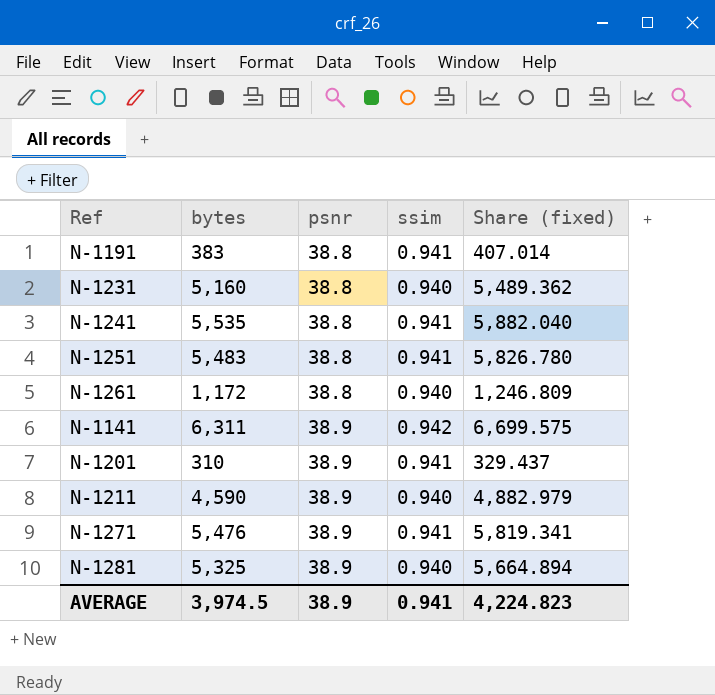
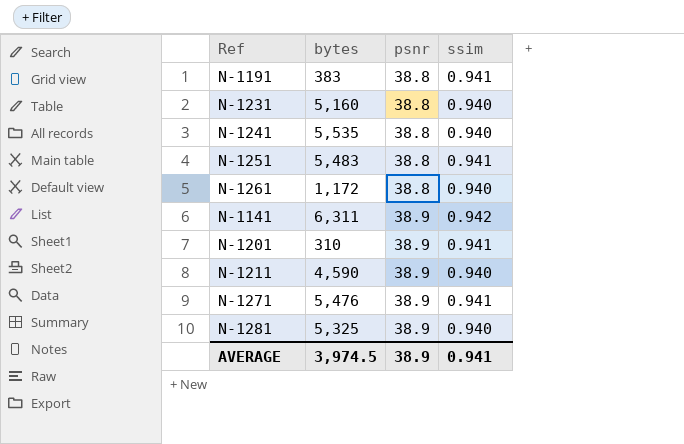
column Share (fixed) | formula: [bytes] / [ssim] -> none
N-1241 | ssim: 0.941 -> 0.940

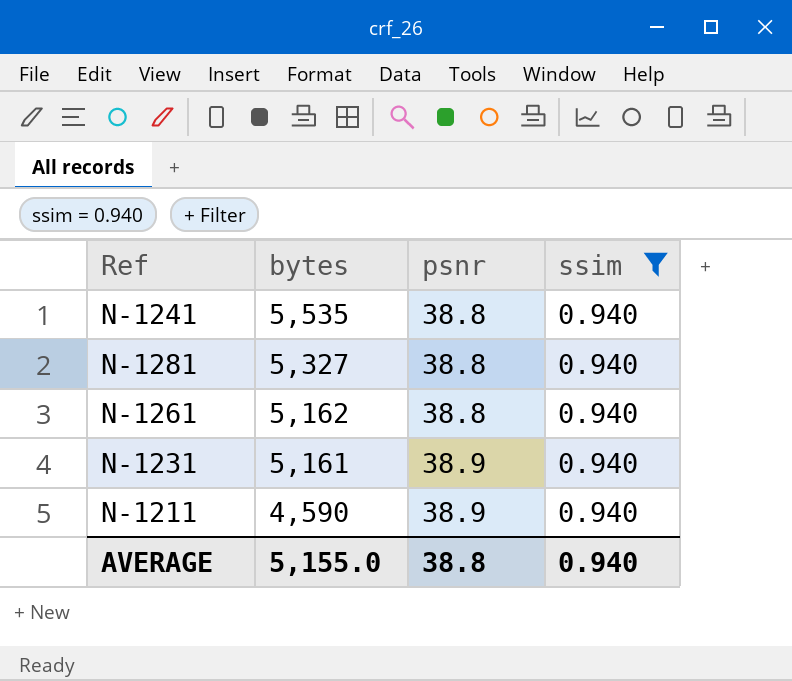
filter: none -> ssim = 0.940
row order: psnr ascending -> bytes descending
N-1281 | bytes: 5,325 -> 5,327
N-1281 | psnr: 38.9 -> 38.8
N-1261 | bytes: 1,172 -> 5,162
N-1231 | bytes: 5,160 -> 5,161
N-1231 | psnr: 38.8 -> 38.9
AVERAGE | bytes: 3,974.5 -> 5,155.0
AVERAGE | psnr: 38.9 -> 38.8
AVERAGE | ssim: 0.941 -> 0.940

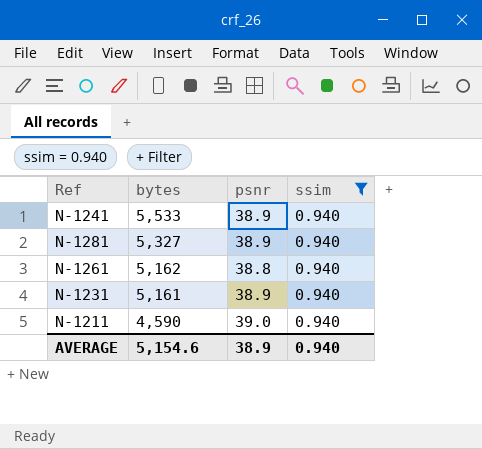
N-1241 | bytes: 5,535 -> 5,533
N-1241 | psnr: 38.8 -> 38.9
N-1281 | psnr: 38.8 -> 38.9
N-1211 | psnr: 38.9 -> 39.0
AVERAGE | bytes: 5,155.0 -> 5,154.6
AVERAGE | psnr: 38.8 -> 38.9

